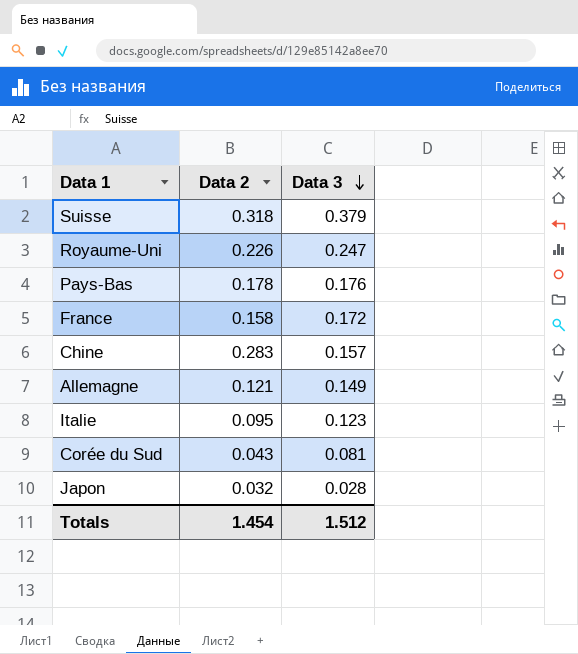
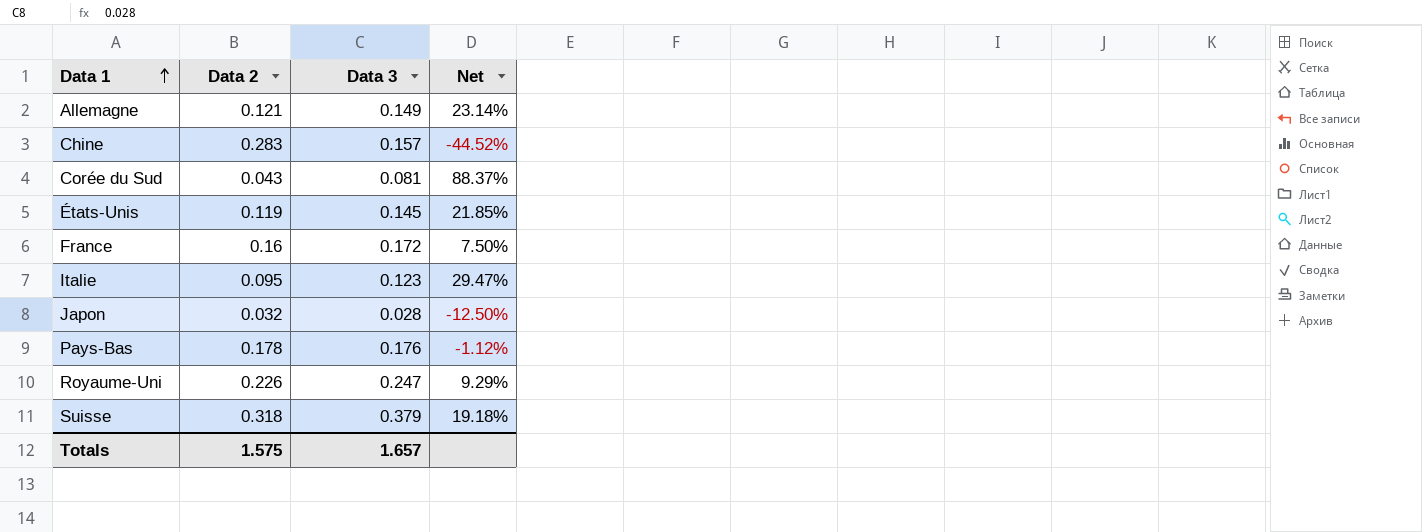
row order: Data 3 descending -> Data 1 ascending
column Net | formula: none -> ([Data 3] - [Data 2]) / [Data 2]
row États-Unis: none -> 0.119 | 0.145 | 21.85%
France | Data 2: 0.158 -> 0.16
Totals | Data 2: 1.454 -> 1.575
Totals | Data 3: 1.512 -> 1.657

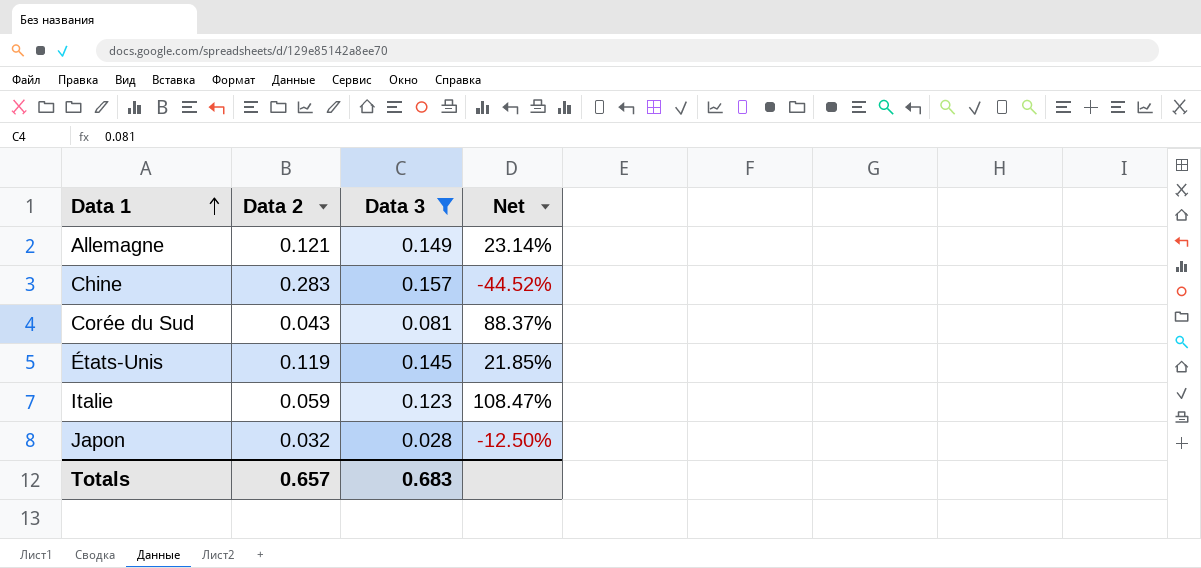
filter: none -> Data 3 <= 0.157
Italie | Data 2: 0.095 -> 0.059
Italie | Net: 29.47% -> 108.47%
Totals | Data 2: 1.575 -> 0.657
Totals | Data 3: 1.657 -> 0.683

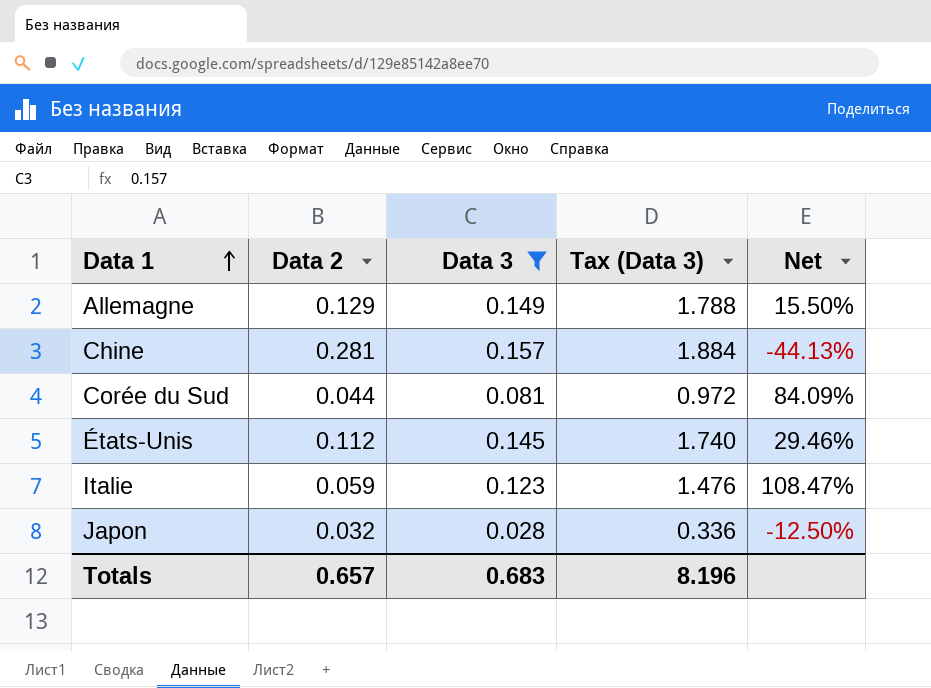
column Tax (Data 3) | formula: none -> [Data 3] * 12
Allemagne | Data 2: 0.121 -> 0.129
Allemagne | Net: 23.14% -> 15.50%
Chine | Data 2: 0.283 -> 0.281
Chine | Net: -44.52% -> -44.13%
Corée du Sud | Data 2: 0.043 -> 0.044
Corée du Sud | Net: 88.37% -> 84.09%
États-Unis | Data 2: 0.119 -> 0.112
États-Unis | Net: 21.85% -> 29.46%

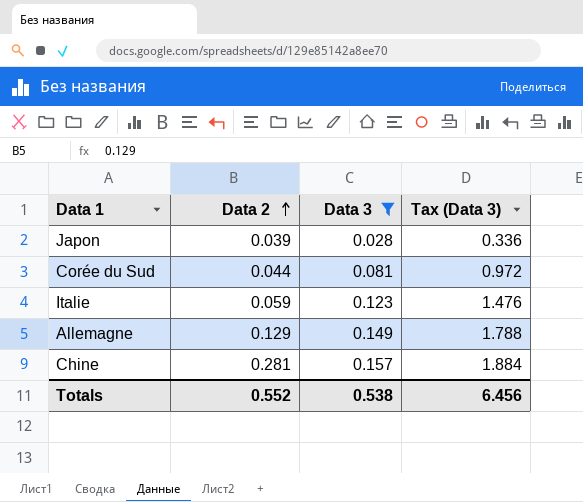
row order: Data 1 ascending -> Data 2 ascending
column Net | formula: ([Data 3] - [Data 2]) / [Data 2] -> none
row États-Unis: 0.112 | 0.145 | 1.740 | 29.46% -> none
Japon | Data 2: 0.032 -> 0.039
Totals | Data 2: 0.657 -> 0.552
Totals | Data 3: 0.683 -> 0.538
Totals | Tax (Data 3): 8.196 -> 6.456

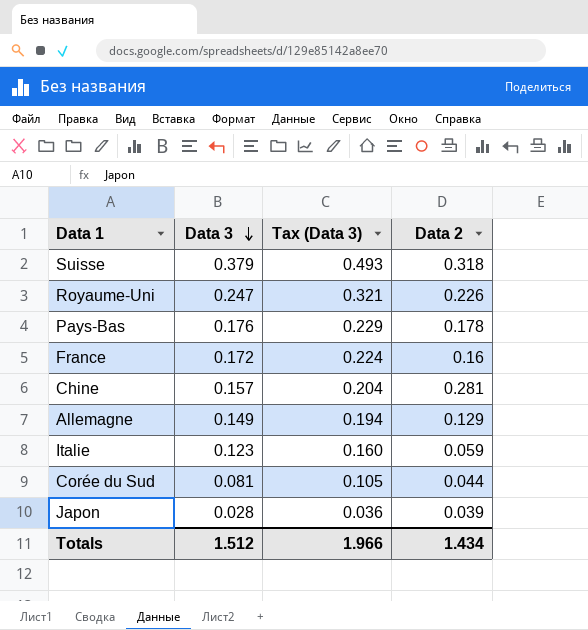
filter: Data 3 <= 0.157 -> none
row order: Data 2 ascending -> Data 3 descending
column Tax (Data 3) | formula: [Data 3] * 12 -> [Data 3] * 1.3
column Data 2 | position: 2 -> 4
Totals | Data 3: 0.538 -> 1.512
Totals | Tax (Data 3): 6.456 -> 1.966
Totals | Data 2: 0.552 -> 1.434

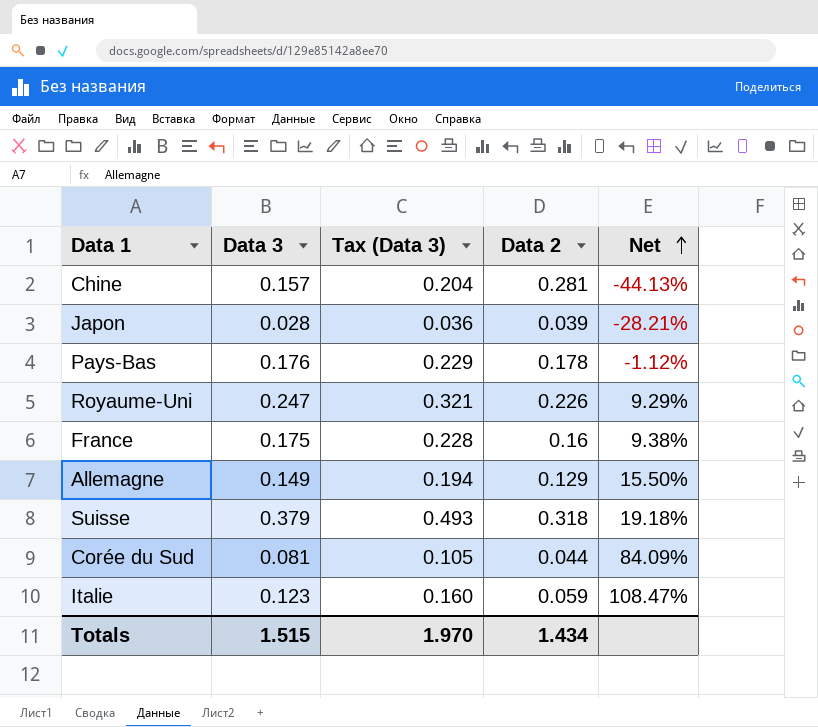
row order: Data 3 descending -> Net ascending
column Net | formula: none -> ([Data 3] - [Data 2]) / [Data 2]
France | Data 3: 0.172 -> 0.175
France | Tax (Data 3): 0.224 -> 0.228
Totals | Data 3: 1.512 -> 1.515
Totals | Tax (Data 3): 1.966 -> 1.970

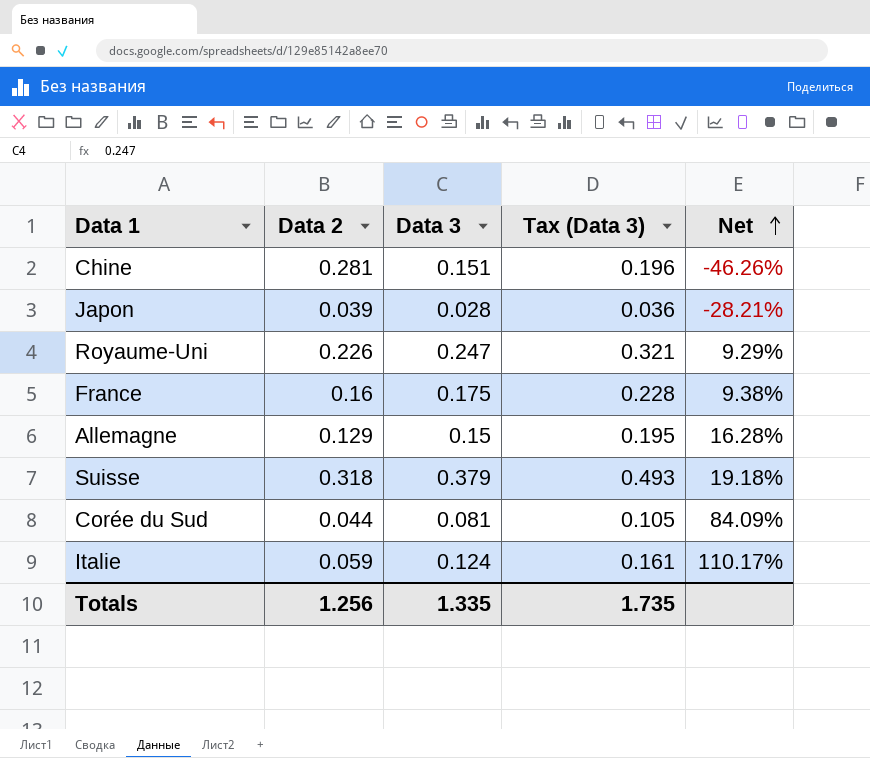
column Data 2 | position: 4 -> 2
row Pays-Bas: 0.176 | 0.229 | 0.178 | -1.12% -> none
Chine | Data 3: 0.157 -> 0.151
Chine | Tax (Data 3): 0.204 -> 0.196
Chine | Net: -44.13% -> -46.26%
Allemagne | Data 3: 0.149 -> 0.15
Allemagne | Tax (Data 3): 0.194 -> 0.195
Allemagne | Net: 15.50% -> 16.28%
Italie | Data 3: 0.123 -> 0.124
Italie | Tax (Data 3): 0.160 -> 0.161
Italie | Net: 108.47% -> 110.17%
Totals | Data 2: 1.434 -> 1.256
Totals | Data 3: 1.515 -> 1.335
Totals | Tax (Data 3): 1.970 -> 1.735

